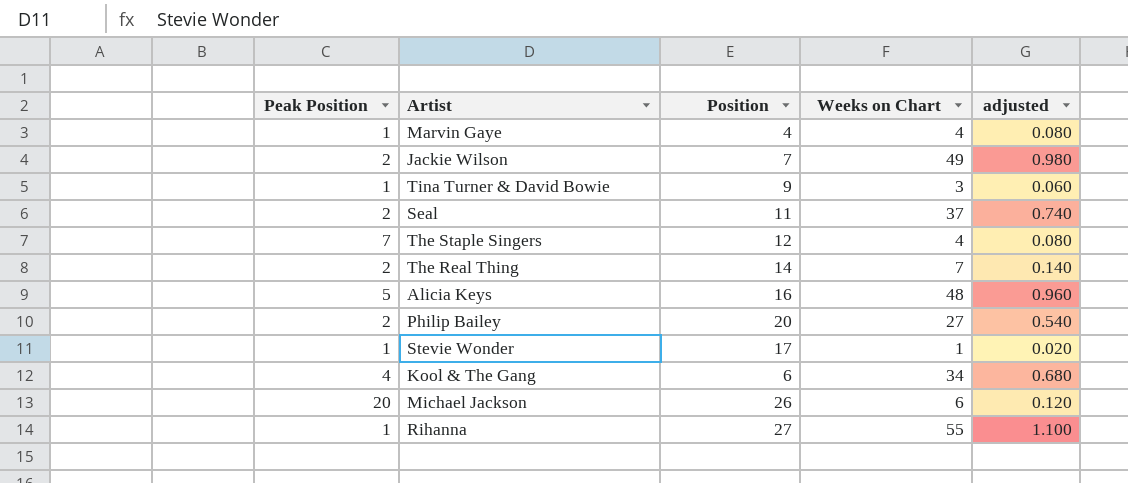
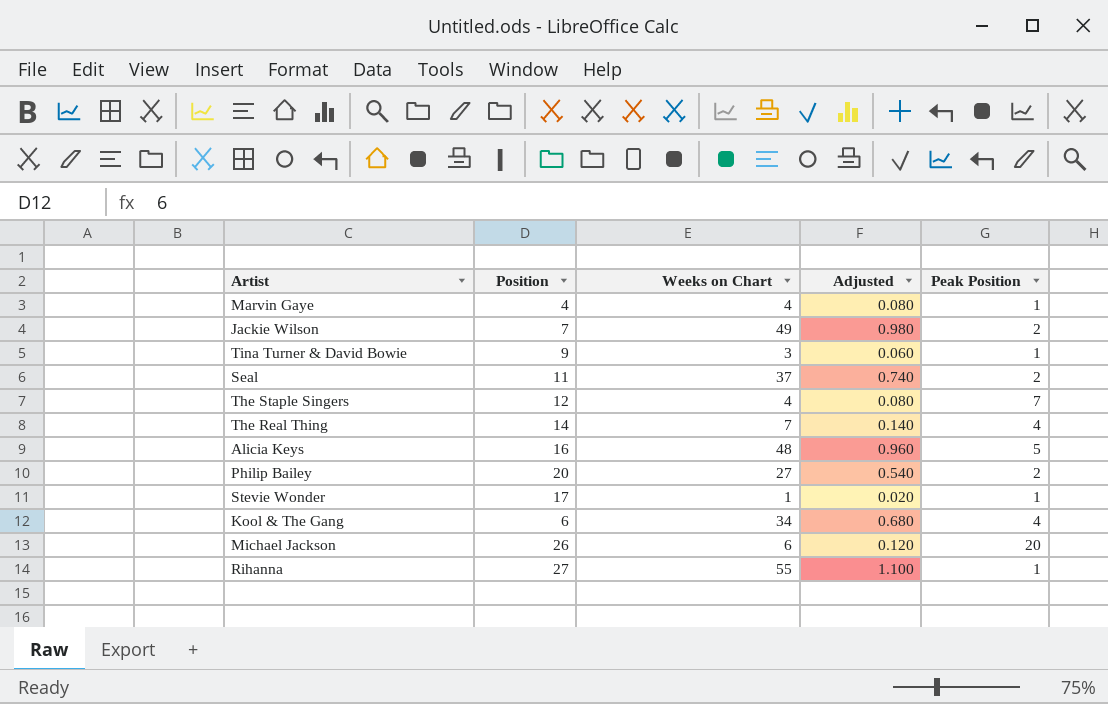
column name: adjusted -> Adjusted
column Peak Position | position: 1 -> 5
The Real Thing | Peak Position: 2 -> 4

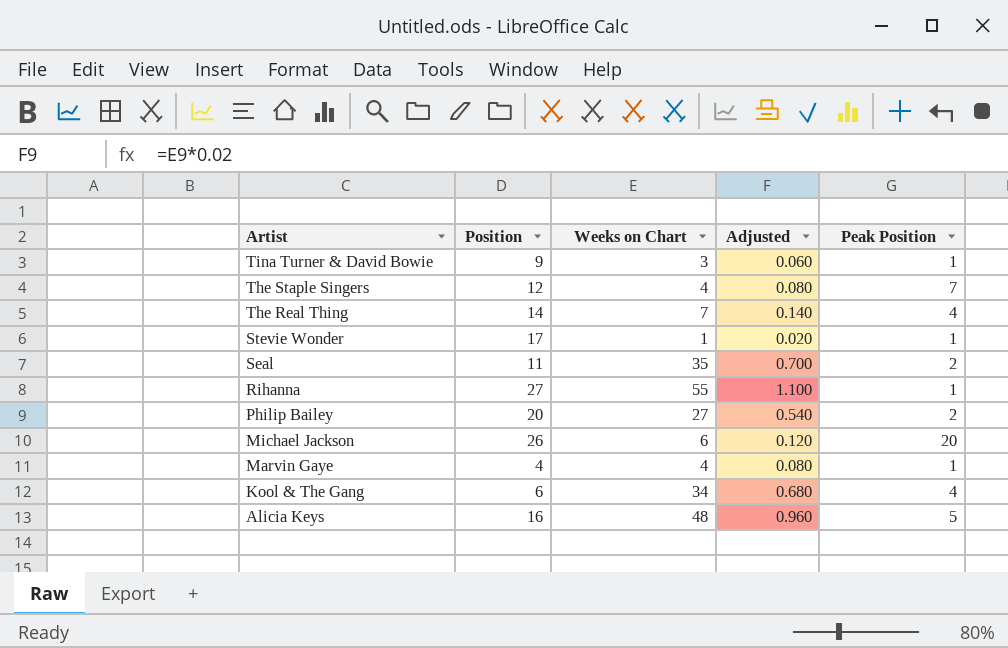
row order: none -> Artist descending
row Jackie Wilson: 7 | 49 | 0.980 | 2 -> none
Seal | Weeks on Chart: 37 -> 35
Seal | Adjusted: 0.740 -> 0.700

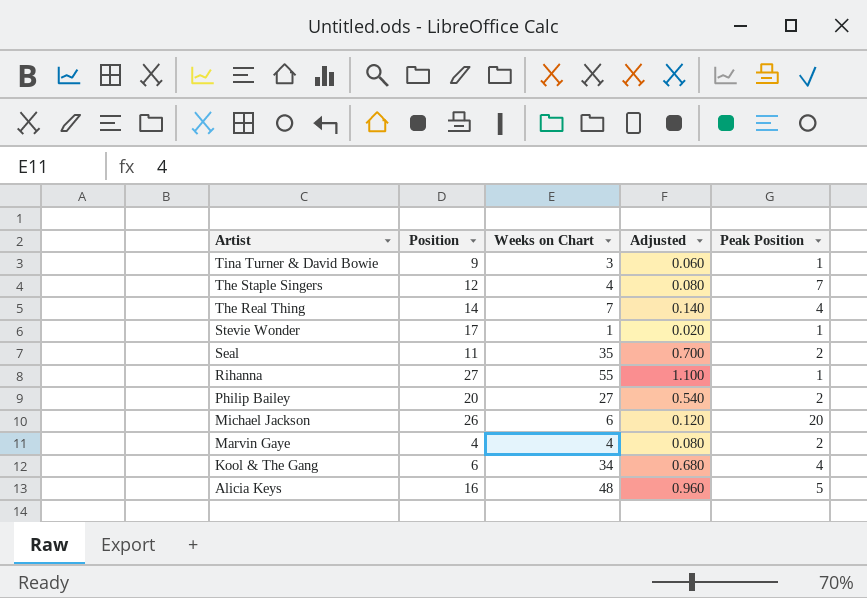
Marvin Gaye | Peak Position: 1 -> 2

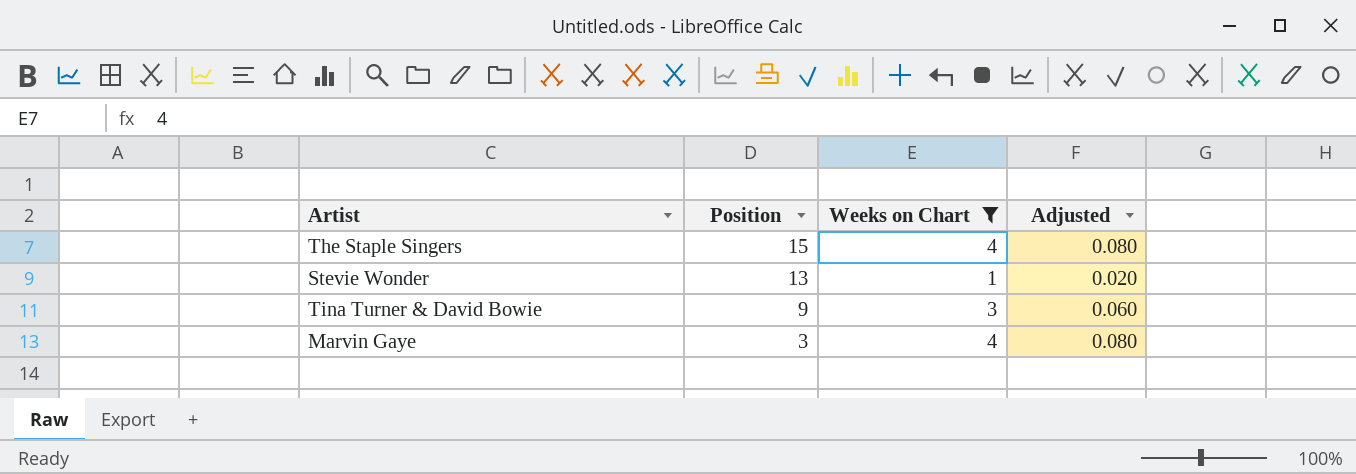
filter: none -> Weeks on Chart <= 4
row order: Artist descending -> Position descending
column Peak Position | position: 5 -> none
The Staple Singers | Position: 12 -> 15
Stevie Wonder | Position: 17 -> 13
Marvin Gaye | Position: 4 -> 3

